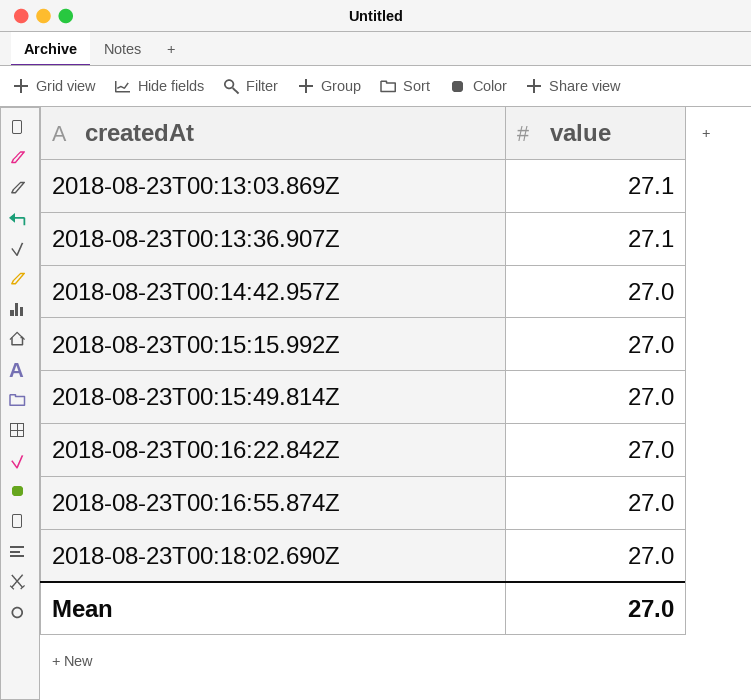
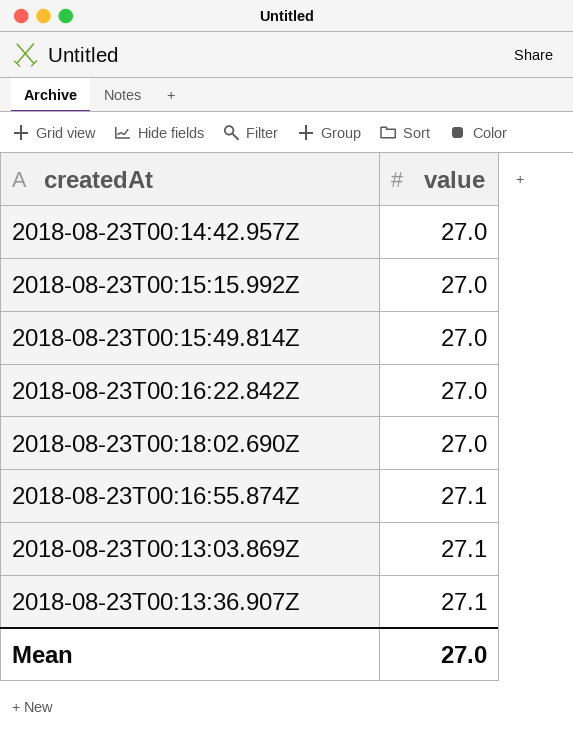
row order: createdAt ascending -> value ascending
2018-08-23T00:16:55.874Z | value: 27.0 -> 27.1

